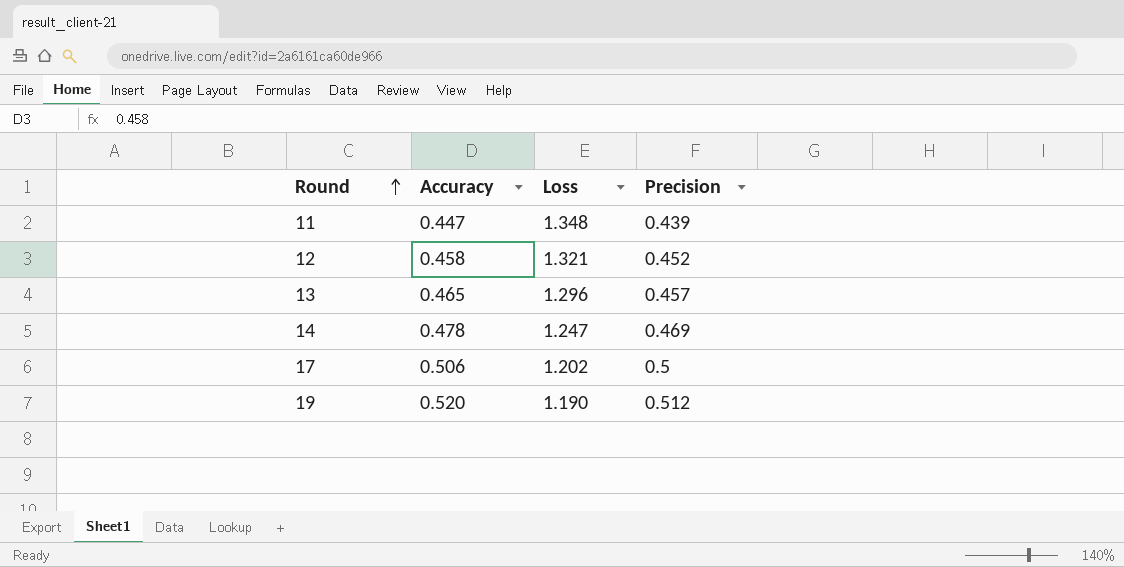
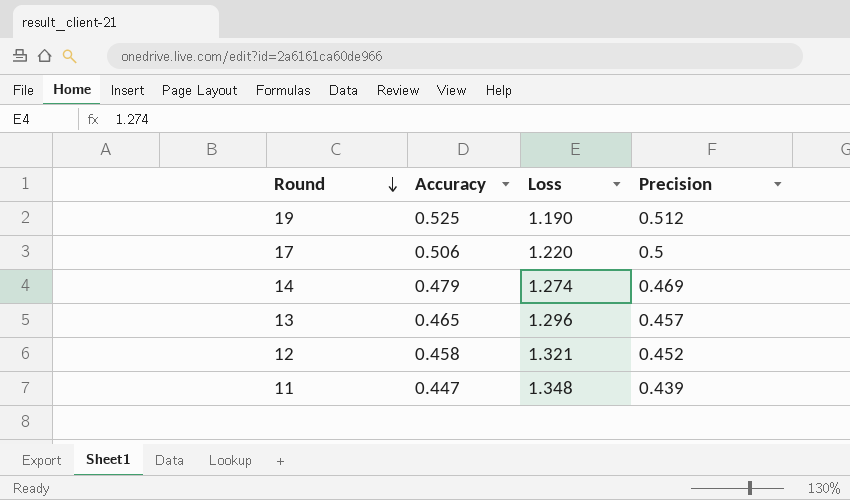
row order: Round ascending -> Round descending
19 | Accuracy: 0.520 -> 0.525
17 | Loss: 1.202 -> 1.220
14 | Accuracy: 0.478 -> 0.479
14 | Loss: 1.247 -> 1.274

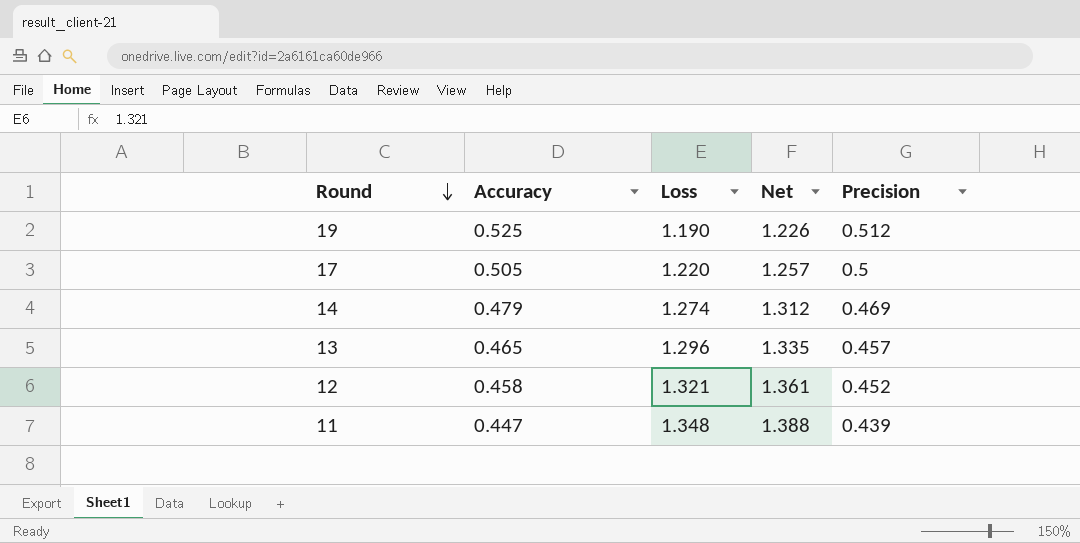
column Net | formula: none -> [Loss] * 1.03
17 | Accuracy: 0.506 -> 0.505

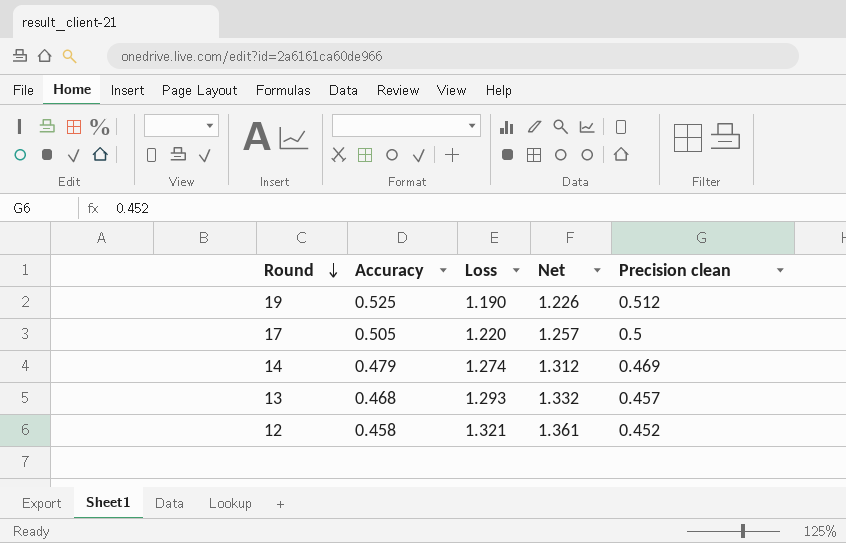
column name: Precision -> Precision clean
row 11: 0.447 | 1.348 | 1.388 | 0.439 -> none
13 | Accuracy: 0.465 -> 0.468
13 | Loss: 1.296 -> 1.293
13 | Net: 1.335 -> 1.332

